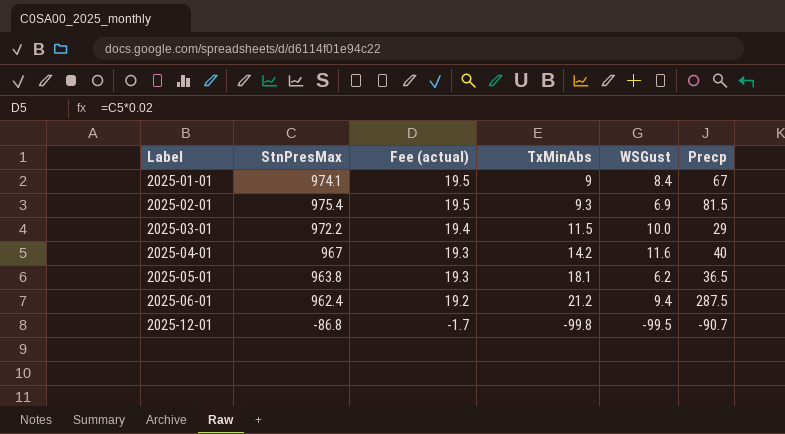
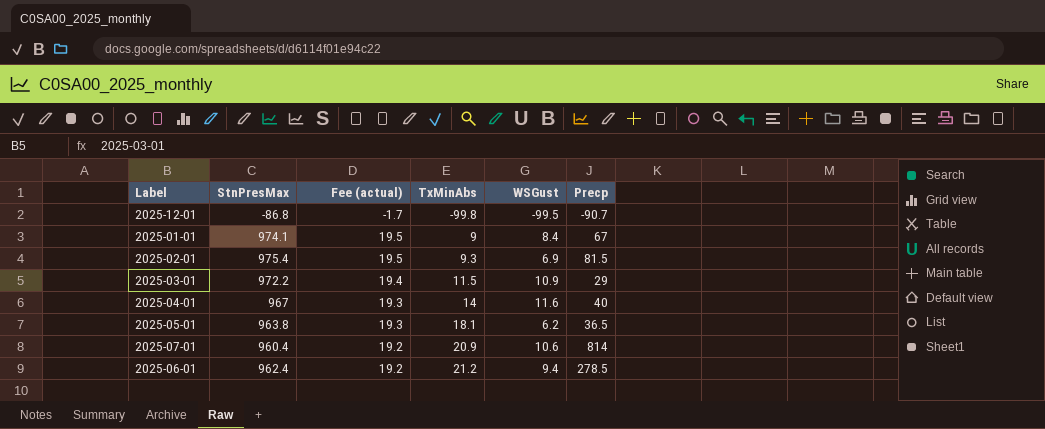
row order: Label ascending -> TxMinAbs ascending
2025-03-01 | WSGust: 10.0 -> 10.9
2025-04-01 | TxMinAbs: 14.2 -> 14
row 2025-07-01: none -> 960.4 | 19.2 | 20.9 | 10.6 | 814
2025-06-01 | Precp: 287.5 -> 278.5

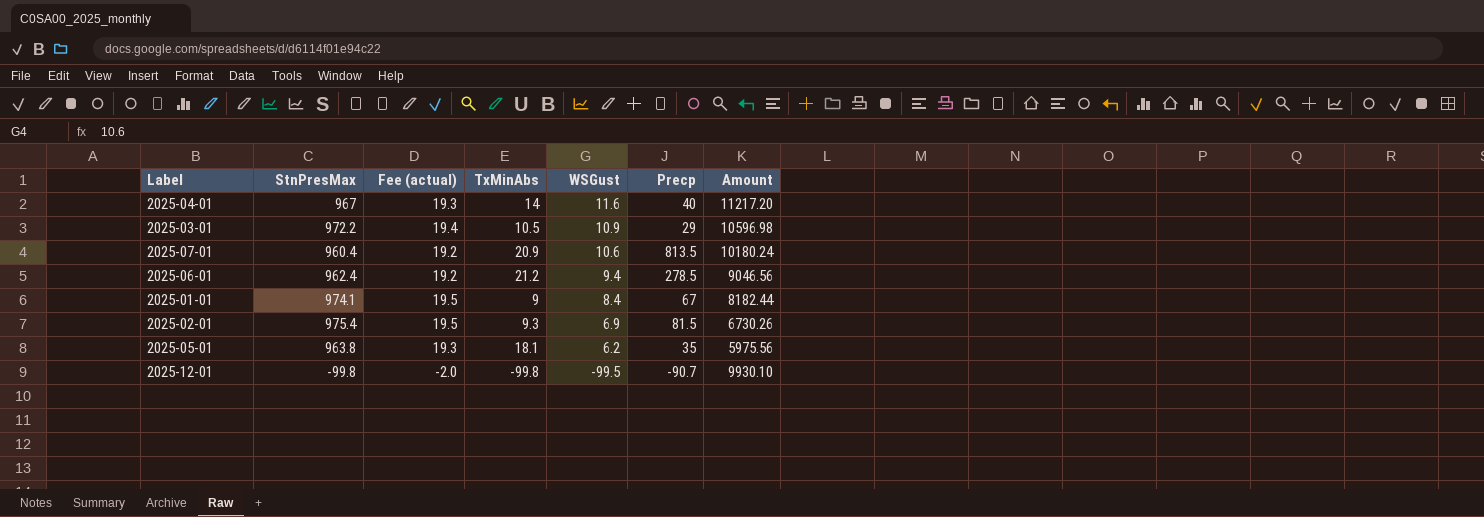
row order: TxMinAbs ascending -> WSGust descending
column Amount | formula: none -> [StnPresMax] * [WSGust]
2025-03-01 | TxMinAbs: 11.5 -> 10.5
2025-07-01 | Precp: 814 -> 813.5
2025-05-01 | Precp: 36.5 -> 35
2025-12-01 | StnPresMax: -86.8 -> -99.8
2025-12-01 | Fee (actual): -1.7 -> -2.0

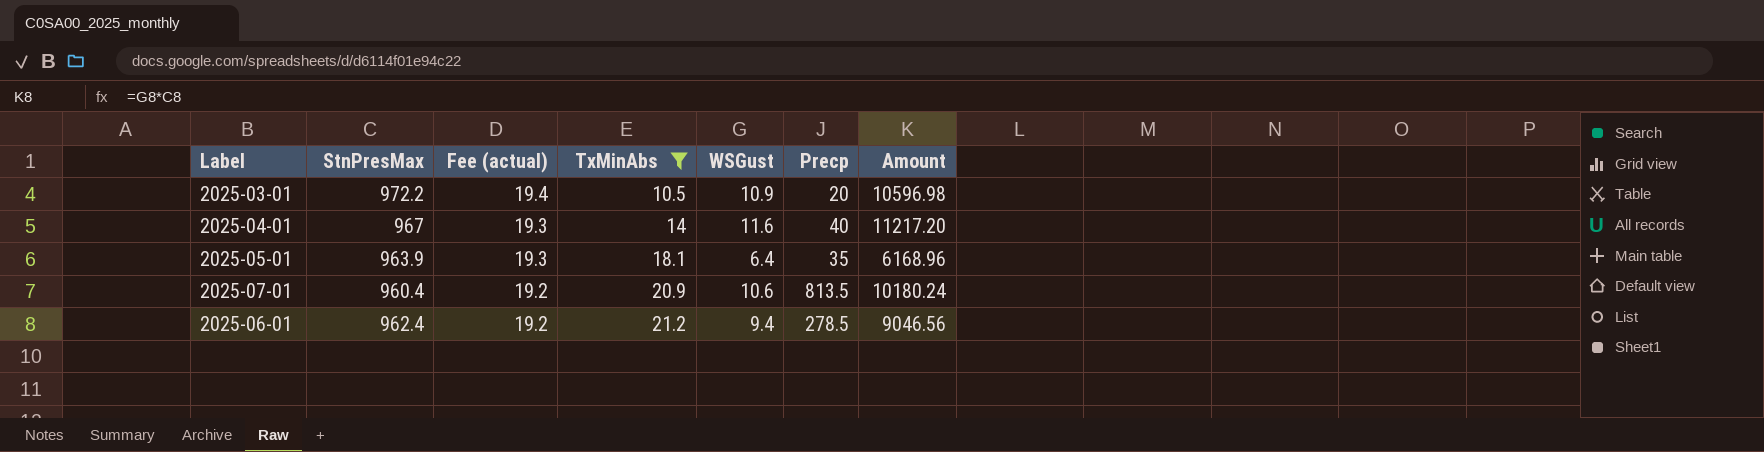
filter: none -> TxMinAbs >= 10.5
row order: WSGust descending -> Fee (actual) descending
2025-03-01 | Precp: 29 -> 20
2025-05-01 | StnPresMax: 963.8 -> 963.9
2025-05-01 | WSGust: 6.2 -> 6.4
2025-05-01 | Amount: 5975.56 -> 6168.96

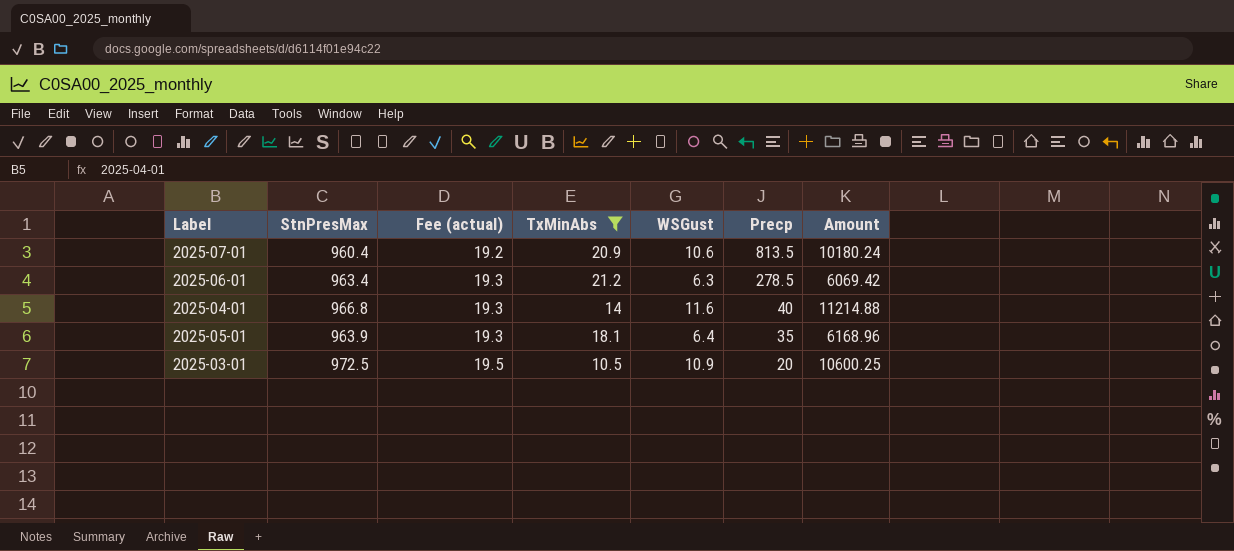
row order: Fee (actual) descending -> Fee (actual) ascending
2025-06-01 | StnPresMax: 962.4 -> 963.4
2025-06-01 | Fee (actual): 19.2 -> 19.3
2025-06-01 | WSGust: 9.4 -> 6.3
2025-06-01 | Amount: 9046.56 -> 6069.42
2025-04-01 | StnPresMax: 967 -> 966.8
2025-04-01 | Amount: 11217.20 -> 11214.88
2025-03-01 | StnPresMax: 972.2 -> 972.5
2025-03-01 | Fee (actual): 19.4 -> 19.5
2025-03-01 | Amount: 10596.98 -> 10600.25

